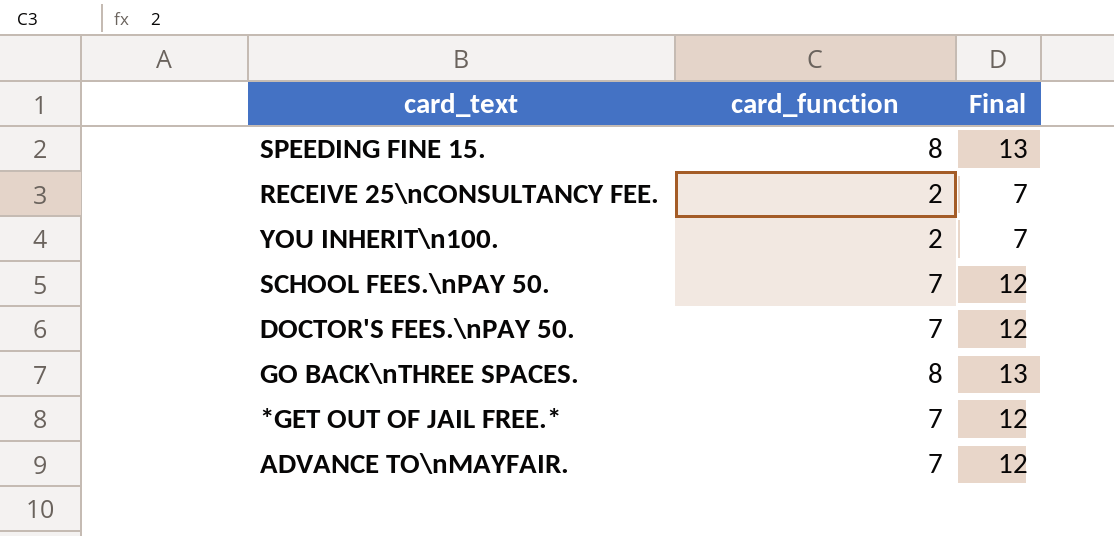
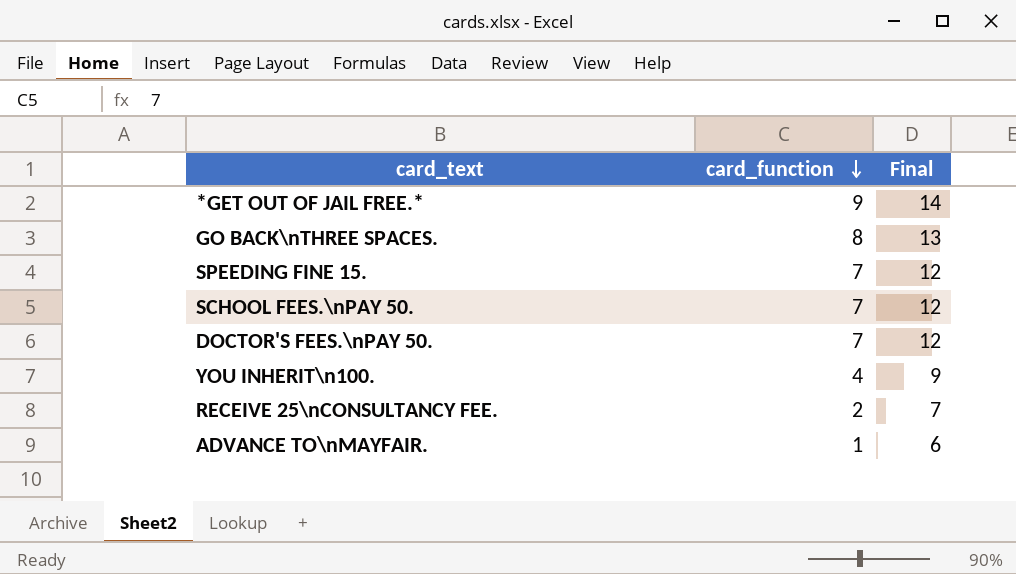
row order: none -> card_function descending
*GET OUT OF JAIL FREE.* | card_function: 7 -> 9
*GET OUT OF JAIL FREE.* | Final: 12 -> 14
SPEEDING FINE 15. | card_function: 8 -> 7
SPEEDING FINE 15. | Final: 13 -> 12
YOU INHERIT\n100. | card_function: 2 -> 4
YOU INHERIT\n100. | Final: 7 -> 9
ADVANCE TO\nMAYFAIR. | card_function: 7 -> 1
ADVANCE TO\nMAYFAIR. | Final: 12 -> 6

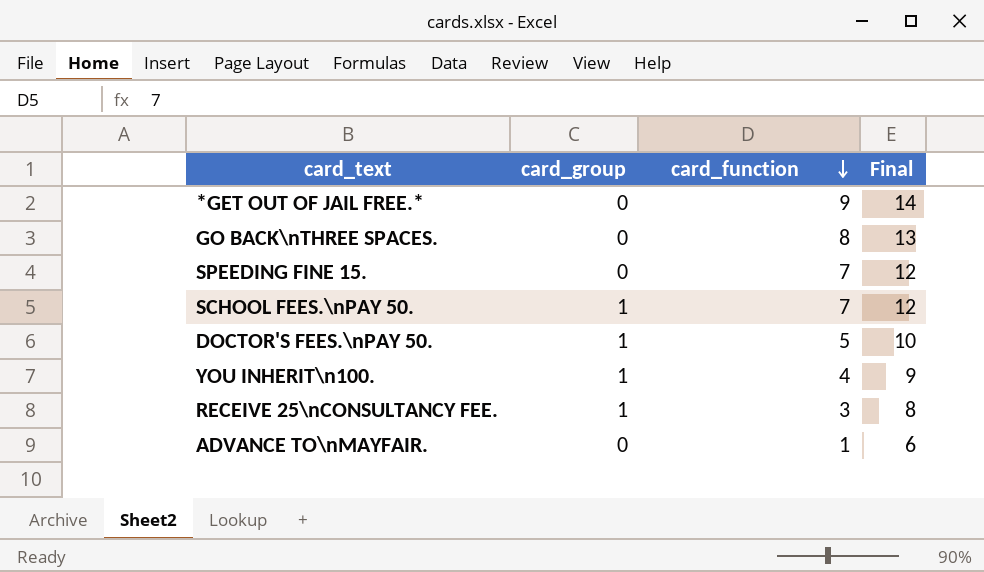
column card_group | position: none -> 2
DOCTOR'S FEES.\nPAY 50. | card_function: 7 -> 5
DOCTOR'S FEES.\nPAY 50. | Final: 12 -> 10
RECEIVE 25\nCONSULTANCY FEE. | card_function: 2 -> 3
RECEIVE 25\nCONSULTANCY FEE. | Final: 7 -> 8

